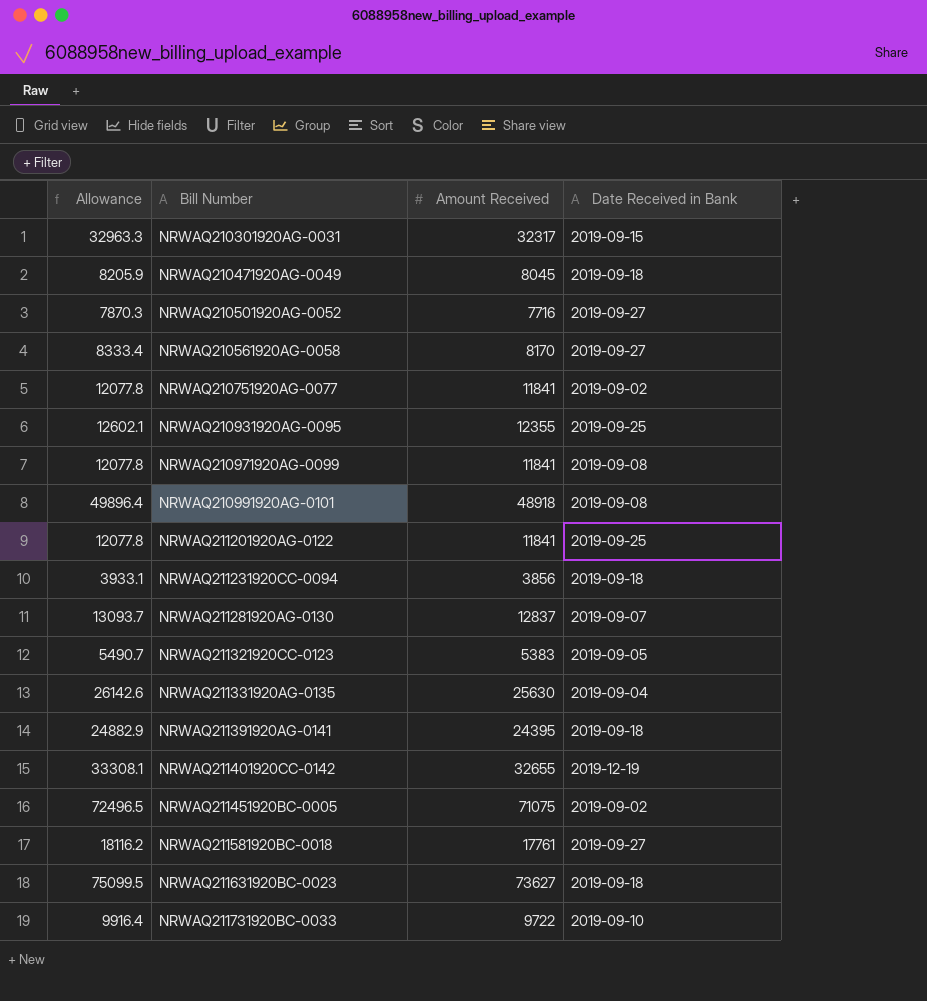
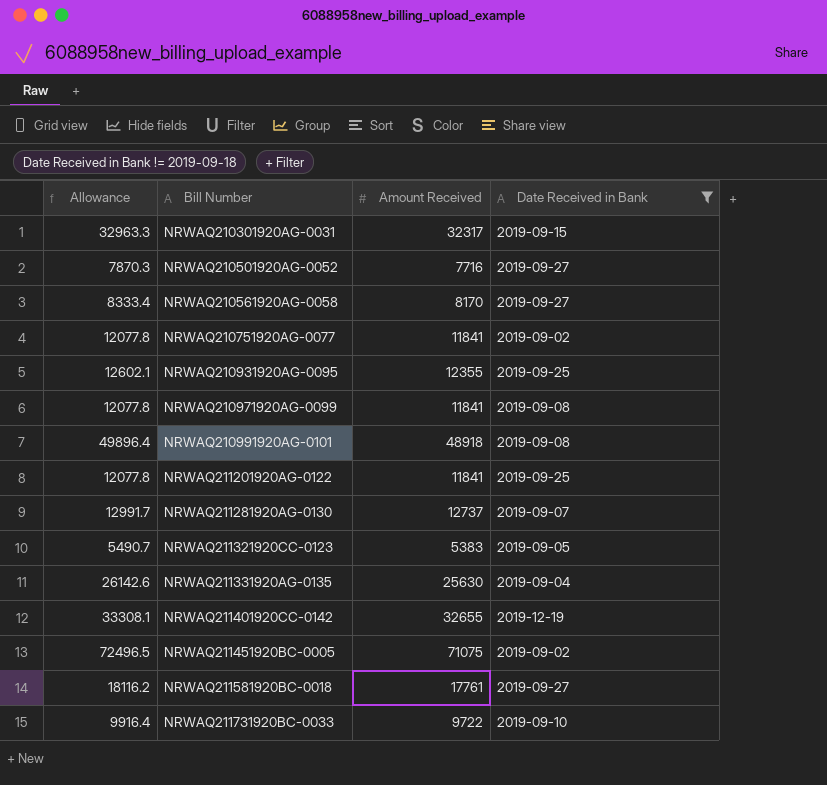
filter: none -> Date Received in Bank != 2019-09-18
NRWAQ211281920AG-0130 | Allowance: 13093.7 -> 12991.7
NRWAQ211281920AG-0130 | Amount Received: 12837 -> 12737

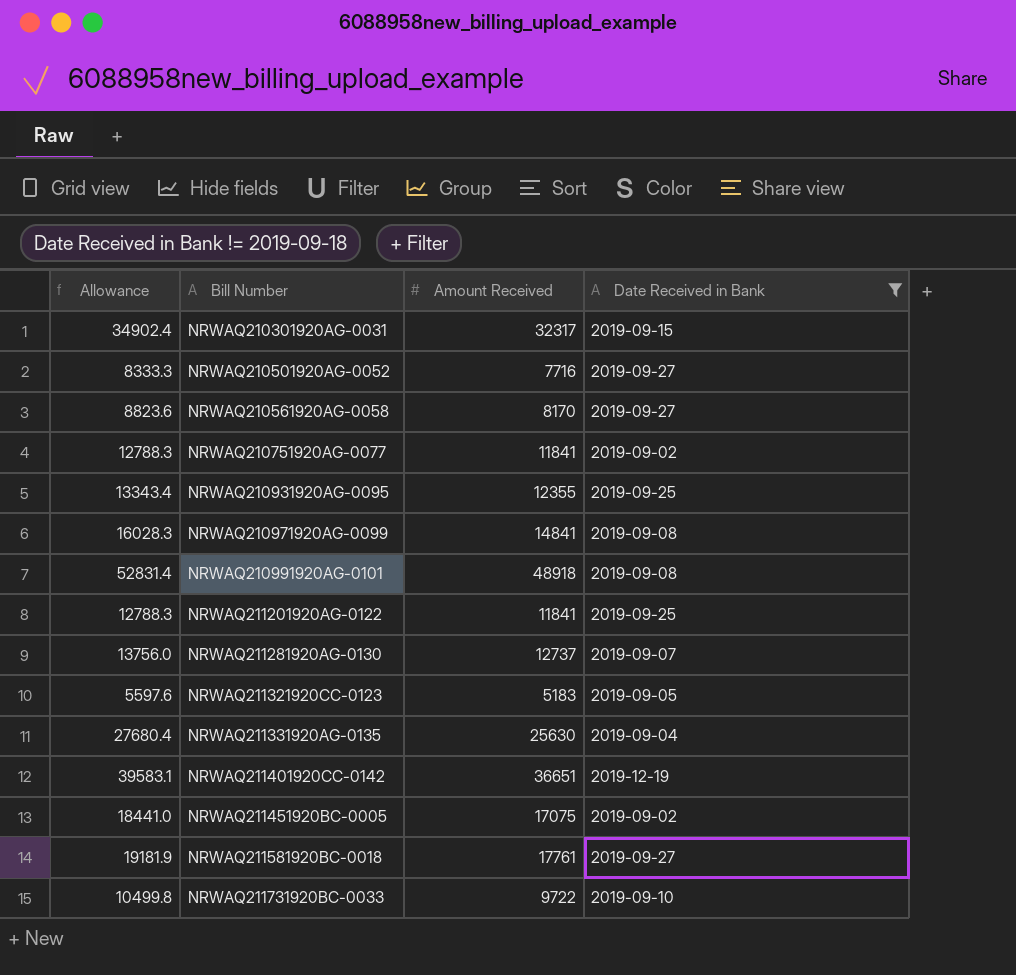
column Allowance | formula: [Amount Received] * 1.02 -> [Amount Received] * 1.08
NRWAQ210971920AG-0099 | Amount Received: 11841 -> 14841
NRWAQ211321920CC-0123 | Amount Received: 5383 -> 5183
NRWAQ211401920CC-0142 | Amount Received: 32655 -> 36651
NRWAQ211451920BC-0005 | Amount Received: 71075 -> 17075

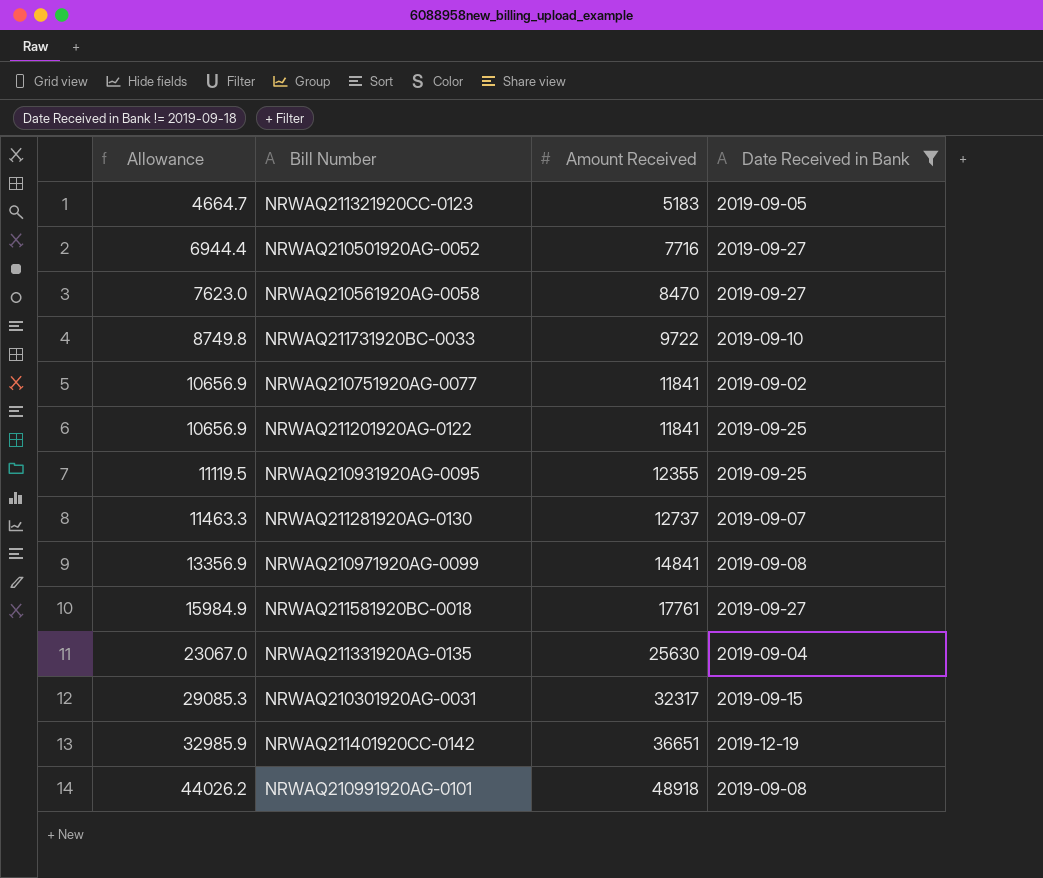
row order: Bill Number ascending -> Allowance ascending
column Allowance | formula: [Amount Received] * 1.08 -> [Amount Received] * 0.9
row NRWAQ211451920BC-0005: 18441.0 | 17075 | 2019-09-02 -> none
NRWAQ210561920AG-0058 | Amount Received: 8170 -> 8470

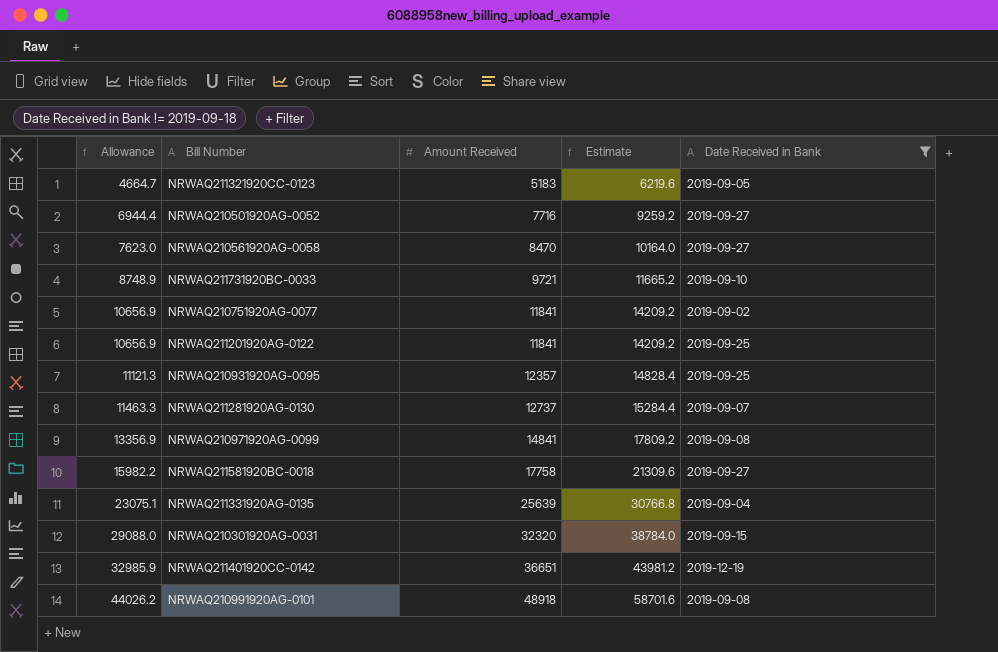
column Estimate | formula: none -> [Amount Received] * 1.2
NRWAQ211731920BC-0033 | Allowance: 8749.8 -> 8748.9
NRWAQ211731920BC-0033 | Amount Received: 9722 -> 9721
NRWAQ210931920AG-0095 | Allowance: 11119.5 -> 11121.3
NRWAQ210931920AG-0095 | Amount Received: 12355 -> 12357
NRWAQ211581920BC-0018 | Allowance: 15984.9 -> 15982.2
NRWAQ211581920BC-0018 | Amount Received: 17761 -> 17758
NRWAQ211331920AG-0135 | Allowance: 23067.0 -> 23075.1
NRWAQ211331920AG-0135 | Amount Received: 25630 -> 25639
NRWAQ210301920AG-0031 | Allowance: 29085.3 -> 29088.0
NRWAQ210301920AG-0031 | Amount Received: 32317 -> 32320

